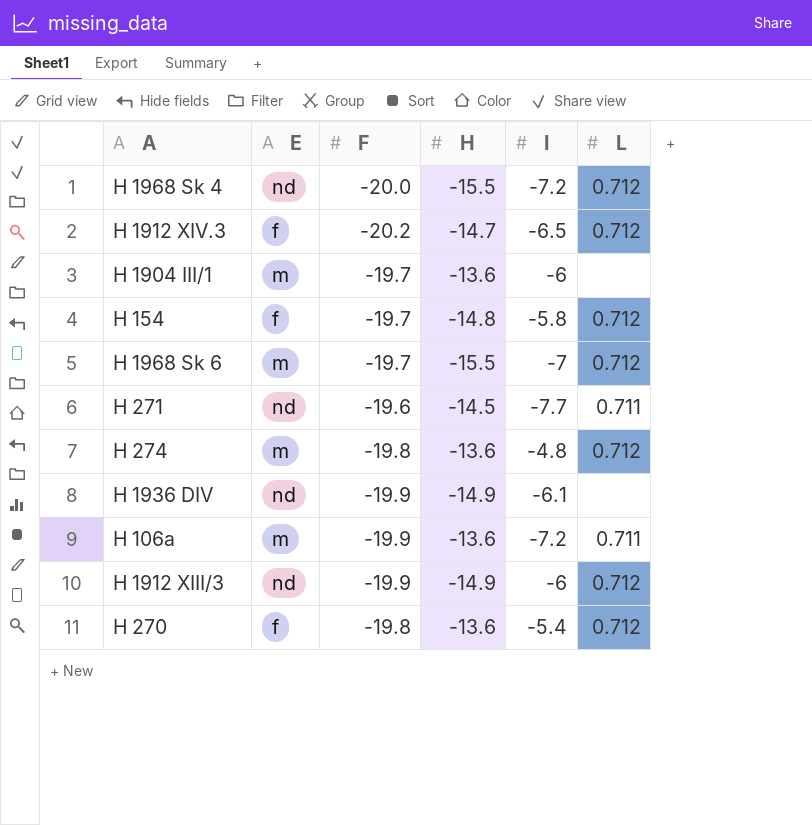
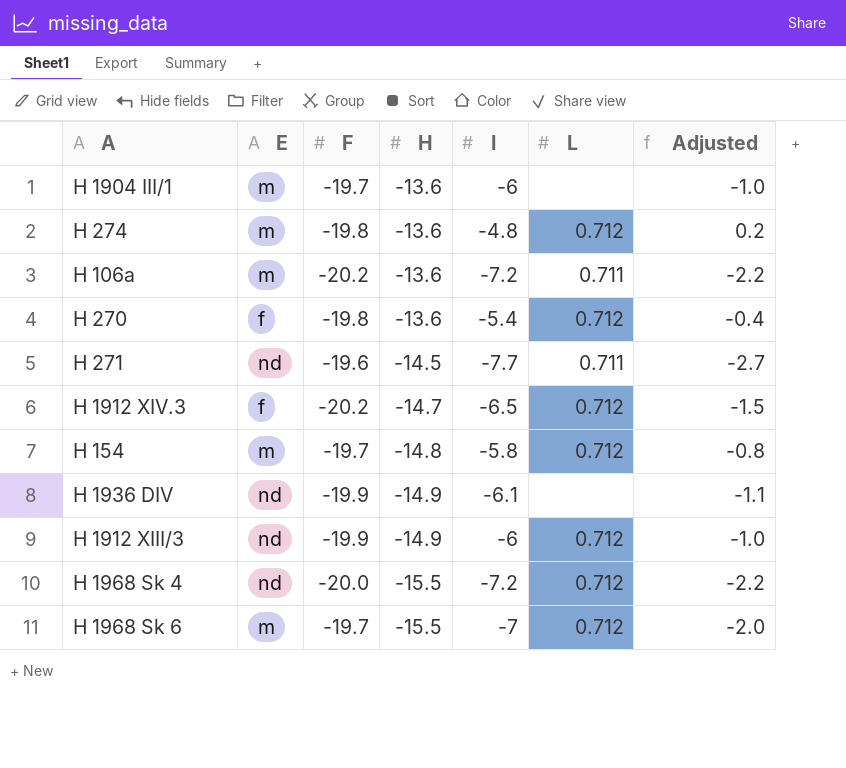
row order: none -> H descending
column Adjusted | formula: none -> [I] + 5
H 106a | F: -19.9 -> -20.2
H 154 | E: f -> m

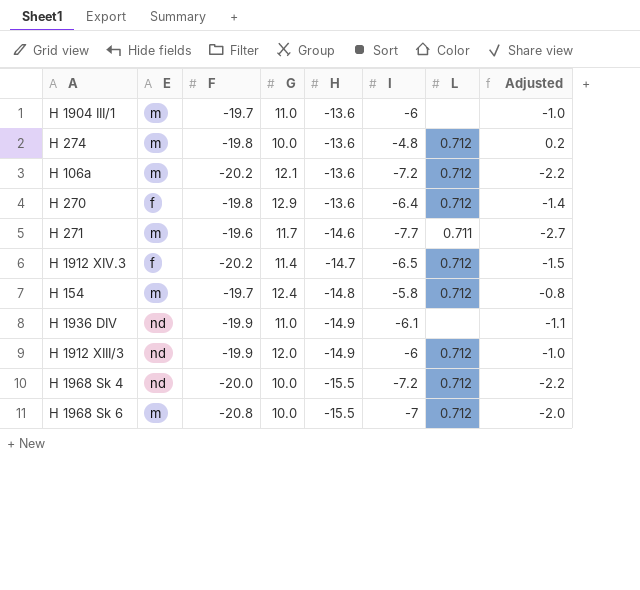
column G | position: none -> 4
H 106a | L: 0.711 -> 0.712
H 270 | I: -5.4 -> -6.4
H 270 | Adjusted: -0.4 -> -1.4
H 271 | E: nd -> m
H 271 | H: -14.5 -> -14.6
H 1968 Sk 6 | F: -19.7 -> -20.8

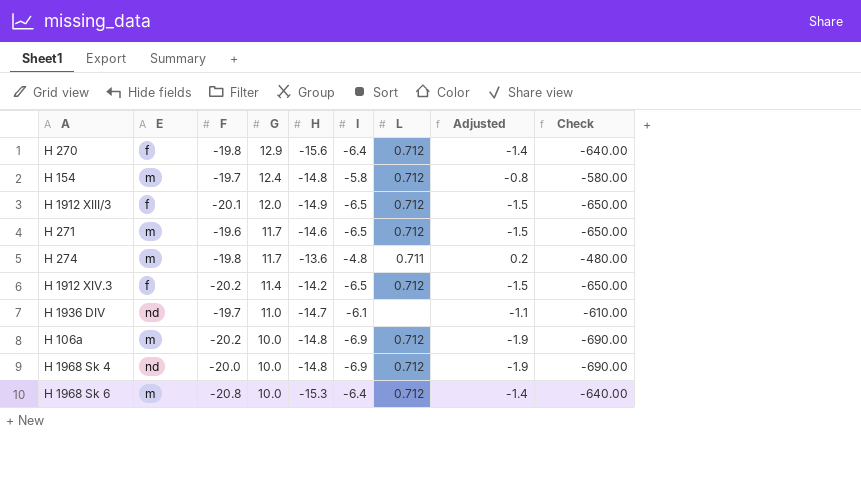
row order: H descending -> G descending
column Check | formula: none -> [I] * 100
row H 1904 III/1: m | -19.7 | 11.0 | -13.6 | -6 | none | -1.0 -> none
H 270 | H: -13.6 -> -15.6
H 1912 XIII/3 | E: nd -> f
H 1912 XIII/3 | F: -19.9 -> -20.1
H 1912 XIII/3 | I: -6 -> -6.5
H 1912 XIII/3 | Adjusted: -1.0 -> -1.5
H 271 | I: -7.7 -> -6.5
H 271 | L: 0.711 -> 0.712
H 271 | Adjusted: -2.7 -> -1.5
H 274 | G: 10.0 -> 11.7
H 274 | L: 0.712 -> 0.711
H 1912 XIV.3 | H: -14.7 -> -14.2
H 1936 DIV | F: -19.9 -> -19.7
H 1936 DIV | H: -14.9 -> -14.7
H 106a | G: 12.1 -> 10.0
H 106a | H: -13.6 -> -14.8
H 106a | I: -7.2 -> -6.9
H 106a | Adjusted: -2.2 -> -1.9
H 1968 Sk 4 | H: -15.5 -> -14.8
H 1968 Sk 4 | I: -7.2 -> -6.9
H 1968 Sk 4 | Adjusted: -2.2 -> -1.9
H 1968 Sk 6 | H: -15.5 -> -15.3
H 1968 Sk 6 | I: -7 -> -6.4
H 1968 Sk 6 | Adjusted: -2.0 -> -1.4

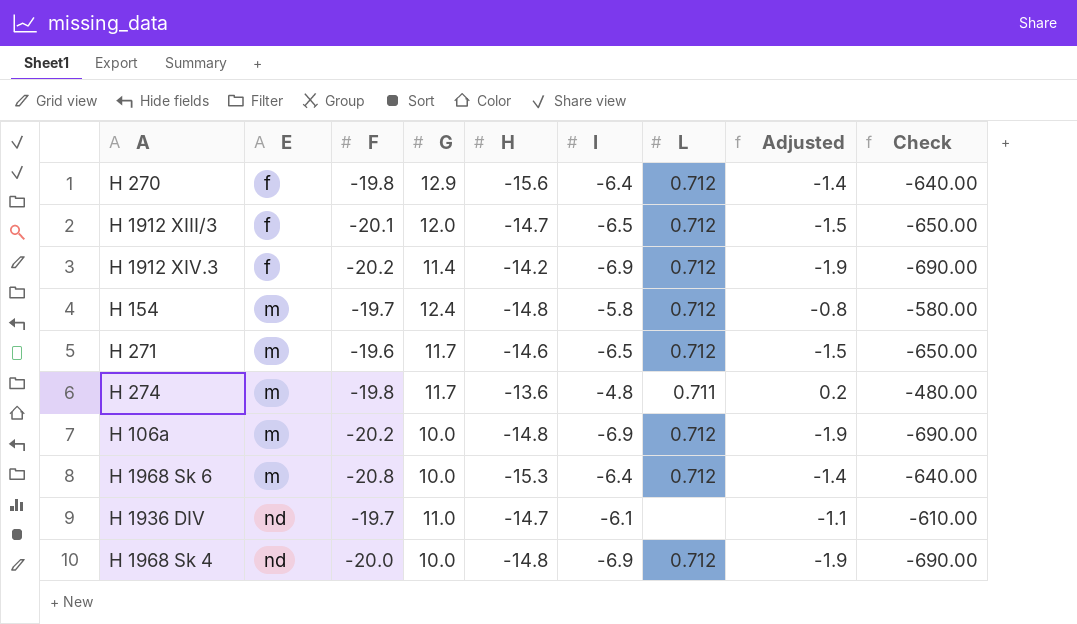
row order: G descending -> E ascending
H 1912 XIII/3 | H: -14.9 -> -14.7
H 1912 XIV.3 | I: -6.5 -> -6.9
H 1912 XIV.3 | Adjusted: -1.5 -> -1.9
H 1912 XIV.3 | Check: -650.00 -> -690.00

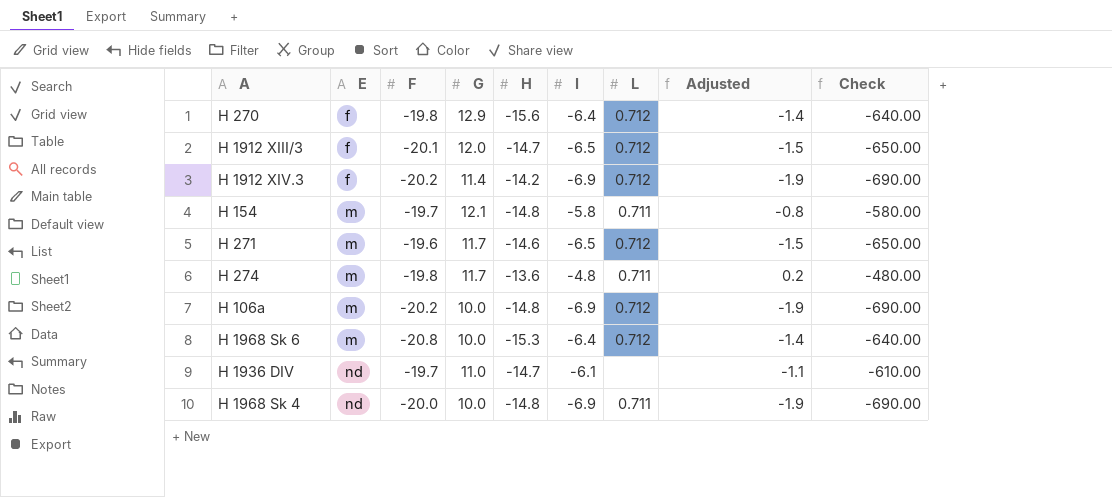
H 154 | G: 12.4 -> 12.1
H 154 | L: 0.712 -> 0.711
H 1968 Sk 4 | L: 0.712 -> 0.711

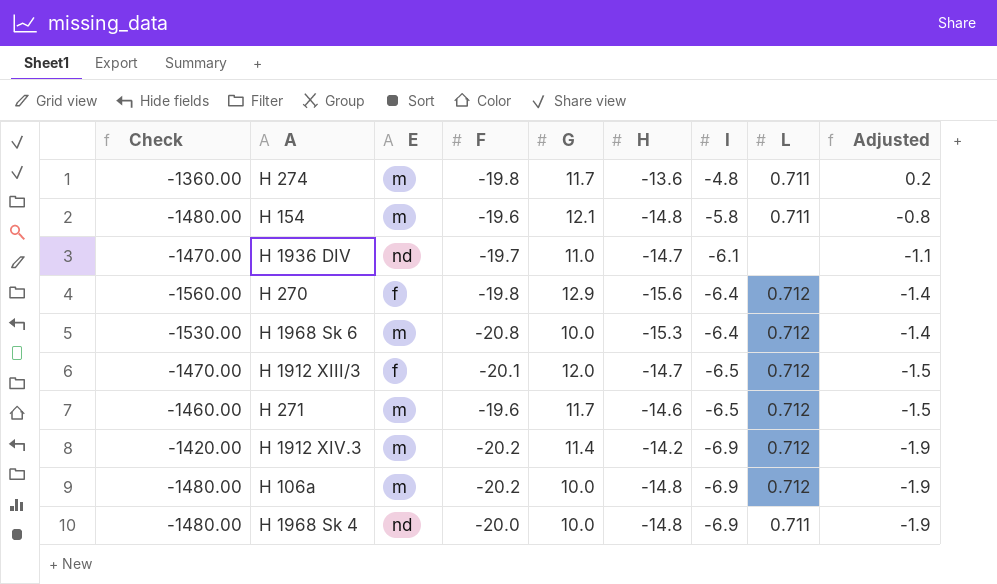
row order: E ascending -> I descending
column Check | formula: [I] * 100 -> [H] * 100
column Check | position: 9 -> 1
H 154 | F: -19.7 -> -19.6
H 1912 XIV.3 | E: f -> m

